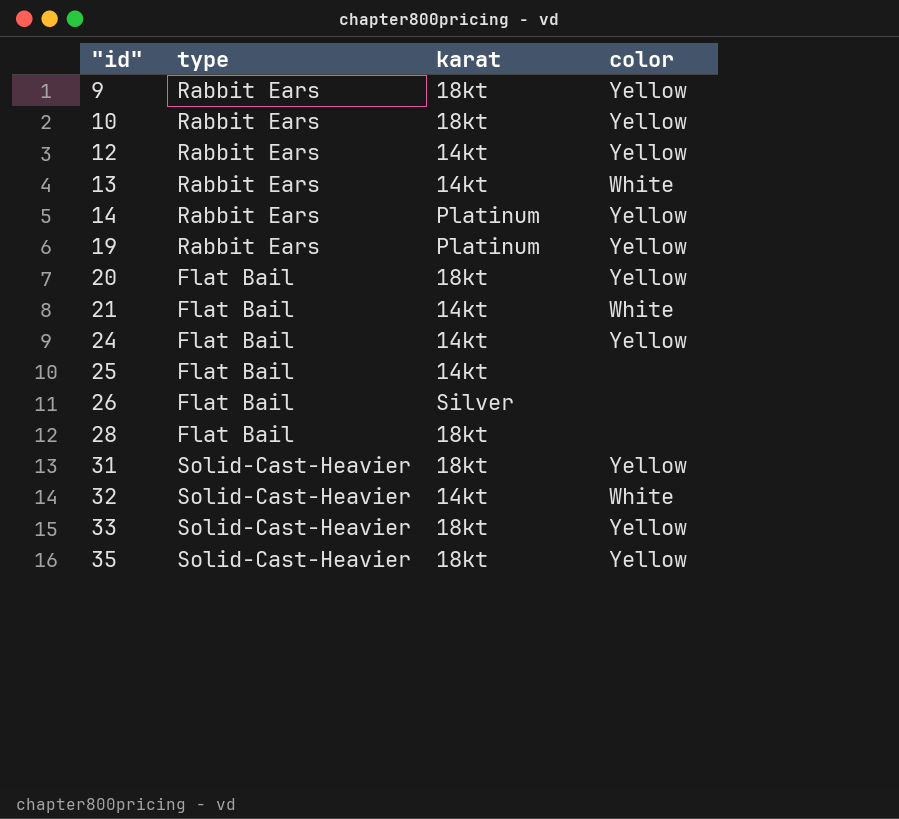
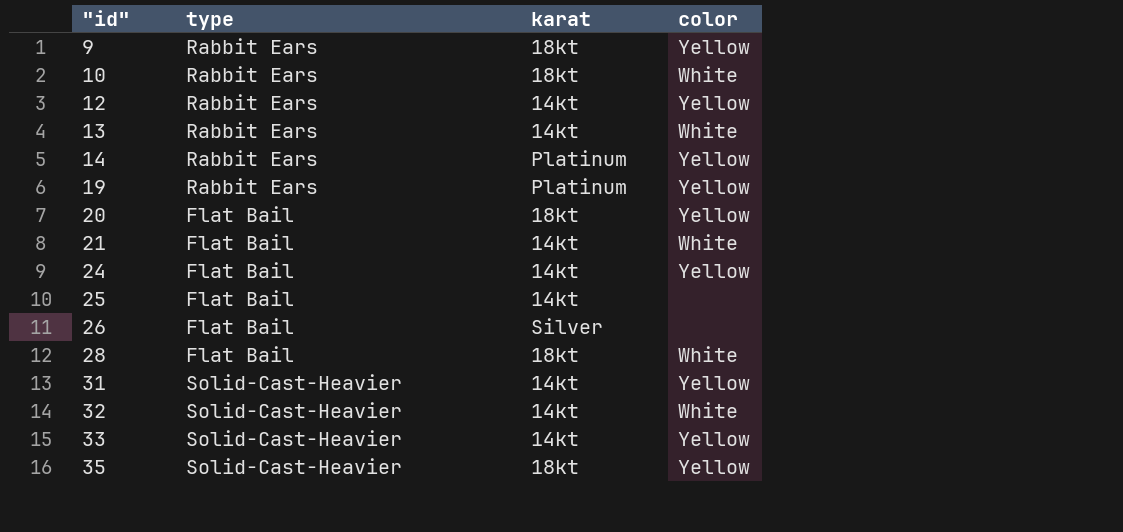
10 | color: Yellow -> White
28 | color: none -> White
31 | karat: 18kt -> 14kt
33 | karat: 18kt -> 14kt

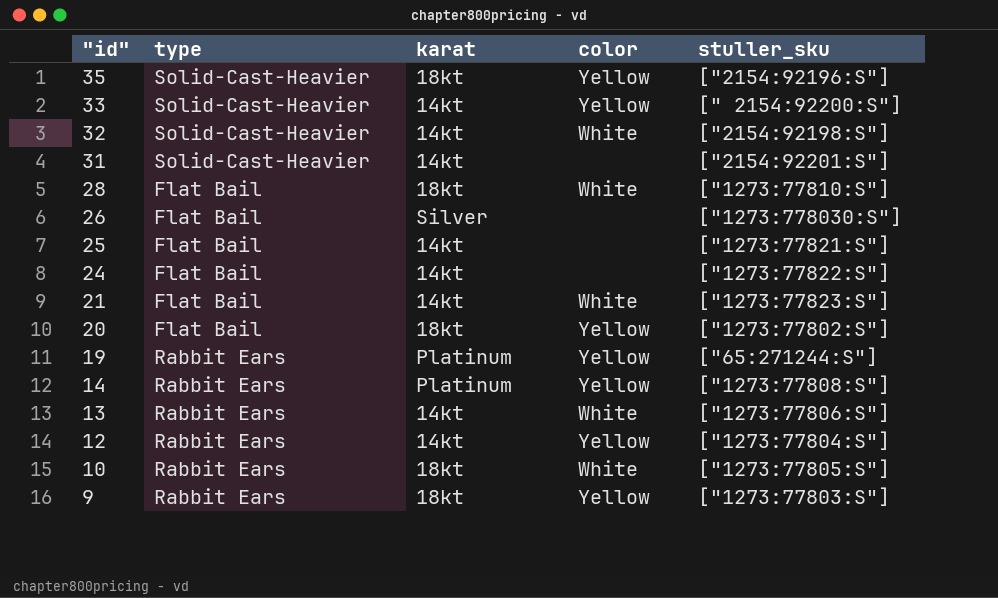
row order: "id" ascending -> "id" descending
column stuller_sku | position: none -> 5
31 | color: Yellow -> none
24 | color: Yellow -> none

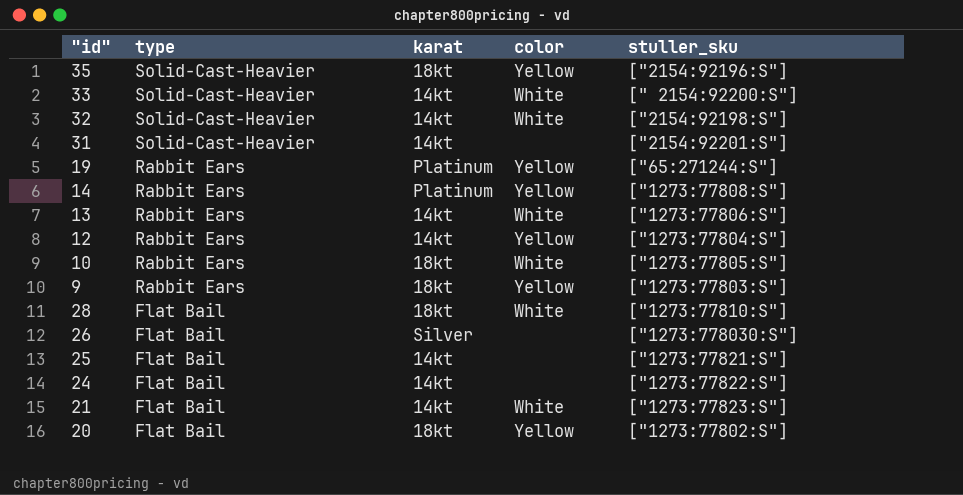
row order: "id" descending -> type descending
33 | color: Yellow -> White

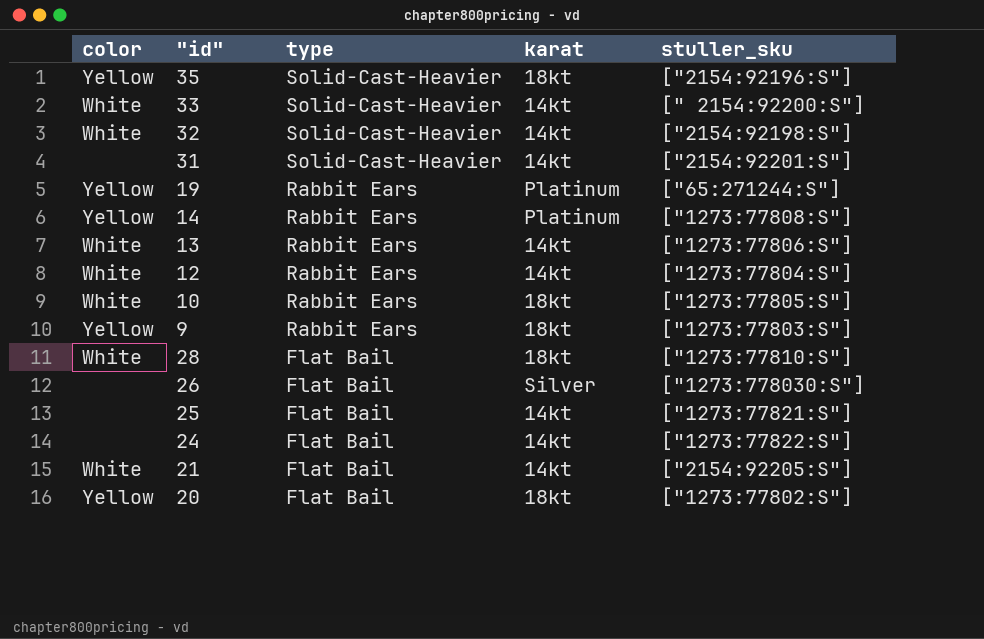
column color | position: 4 -> 1
12 | color: Yellow -> White
21 | stuller_sku: ["1273:77823:S"] -> ["2154:92205:S"]

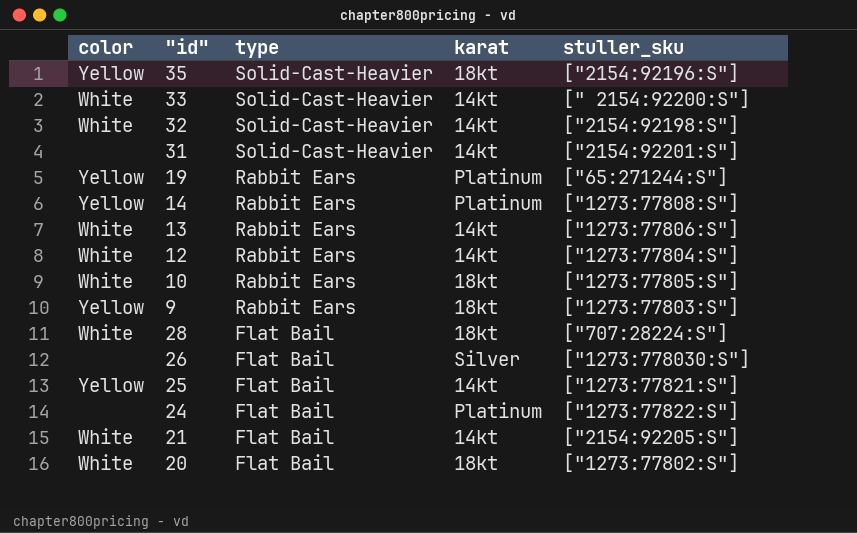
28 | stuller_sku: ["1273:77810:S"] -> ["707:28224:S"]
25 | color: none -> Yellow
24 | karat: 14kt -> Platinum
20 | color: Yellow -> White

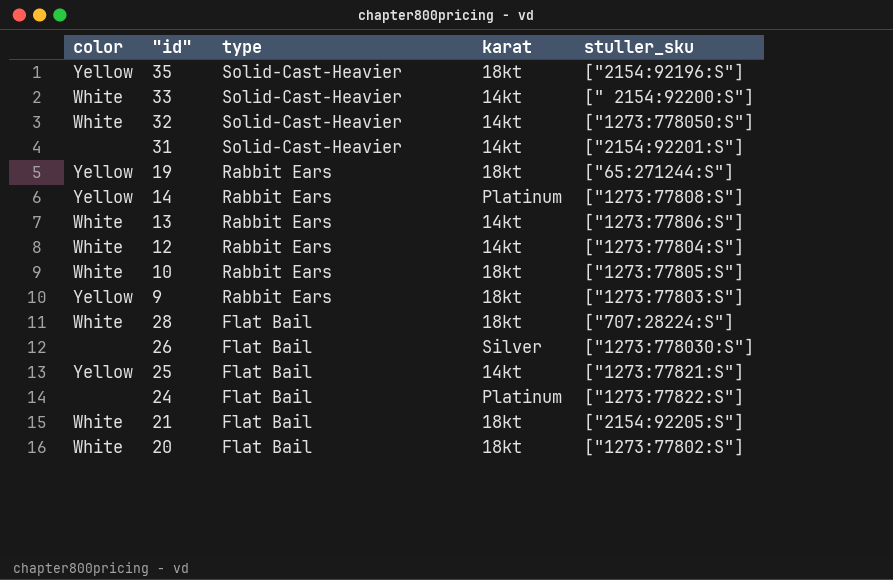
32 | stuller_sku: ["2154:92198:S"] -> ["1273:778050:S"]
19 | karat: Platinum -> 18kt
21 | karat: 14kt -> 18kt

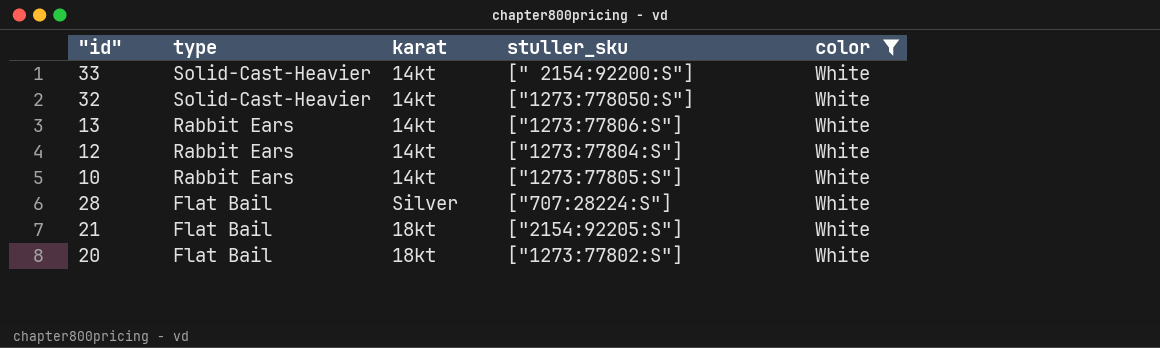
filter: none -> color = White
column color | position: 1 -> 5
10 | karat: 18kt -> 14kt
28 | karat: 18kt -> Silver

